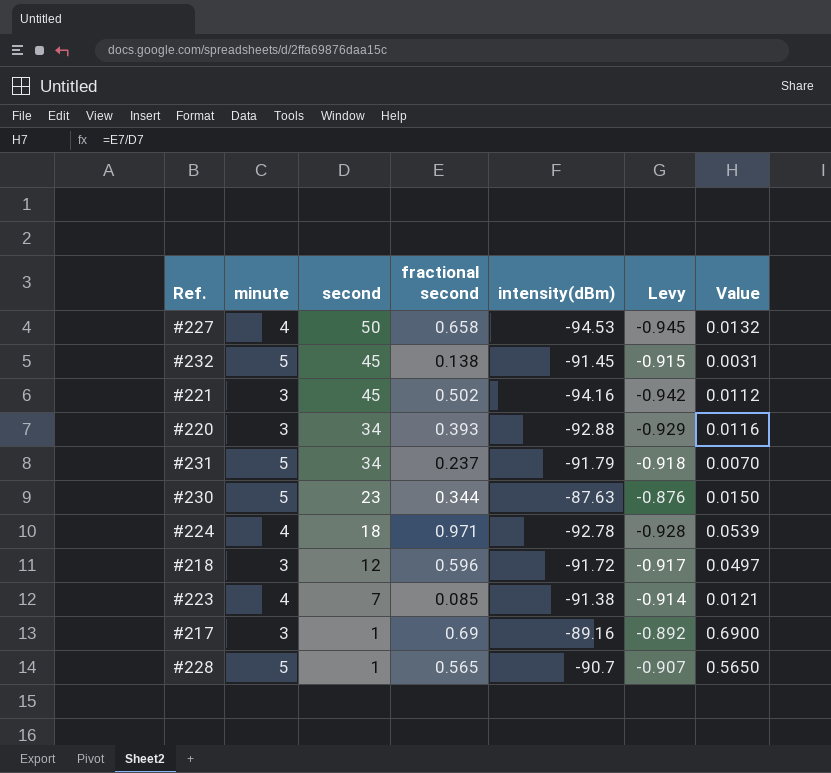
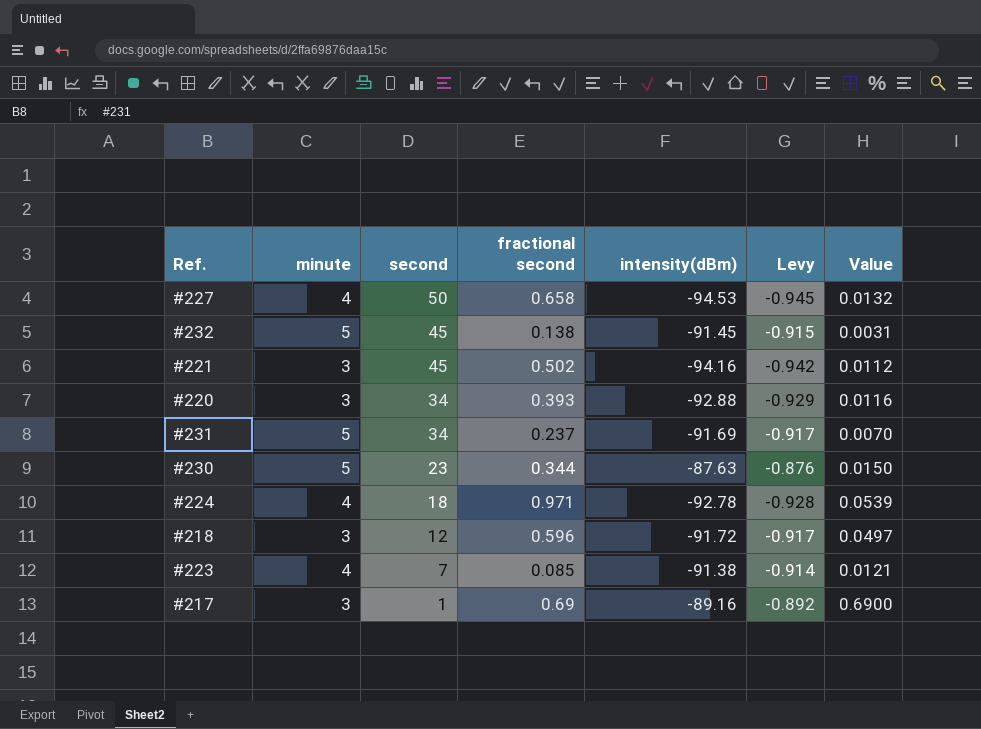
row #228: 5 | 1 | 0.565 | -90.7 | -0.907 | 0.5650 -> none
#231 | intensity(dBm): -91.79 -> -91.69
#231 | Levy: -0.918 -> -0.917

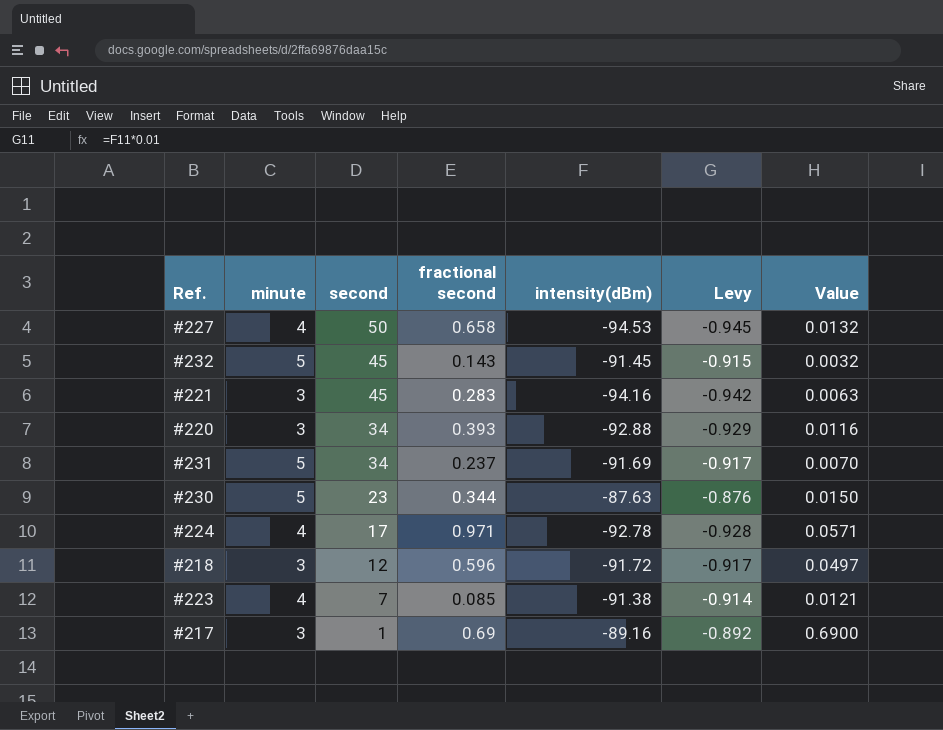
#232 | fractional second: 0.138 -> 0.143
#232 | Value: 0.0031 -> 0.0032
#221 | fractional second: 0.502 -> 0.283
#221 | Value: 0.0112 -> 0.0063
#224 | second: 18 -> 17
#224 | Value: 0.0539 -> 0.0571

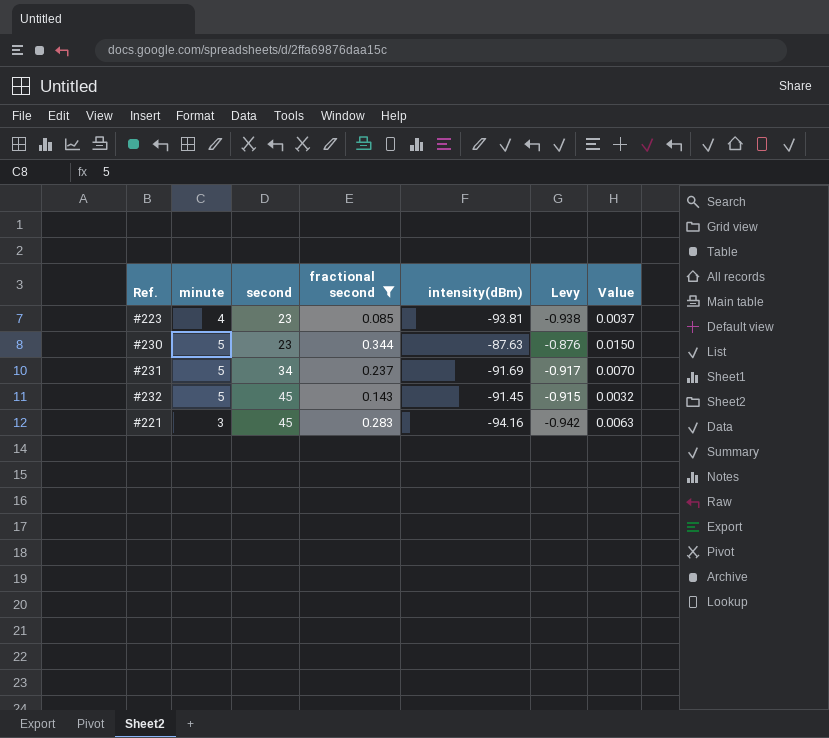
filter: none -> fractional second <= 0.344
row order: second descending -> second ascending
#223 | second: 7 -> 23
#223 | intensity(dBm): -91.38 -> -93.81
#223 | Levy: -0.914 -> -0.938
#223 | Value: 0.0121 -> 0.0037

